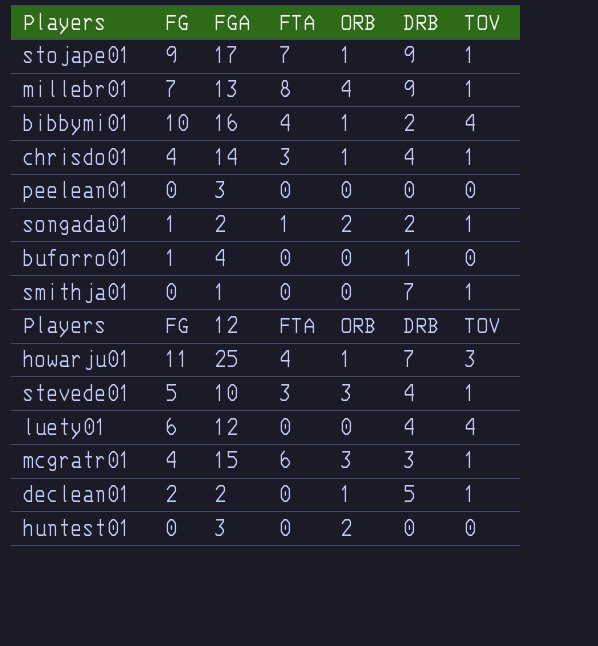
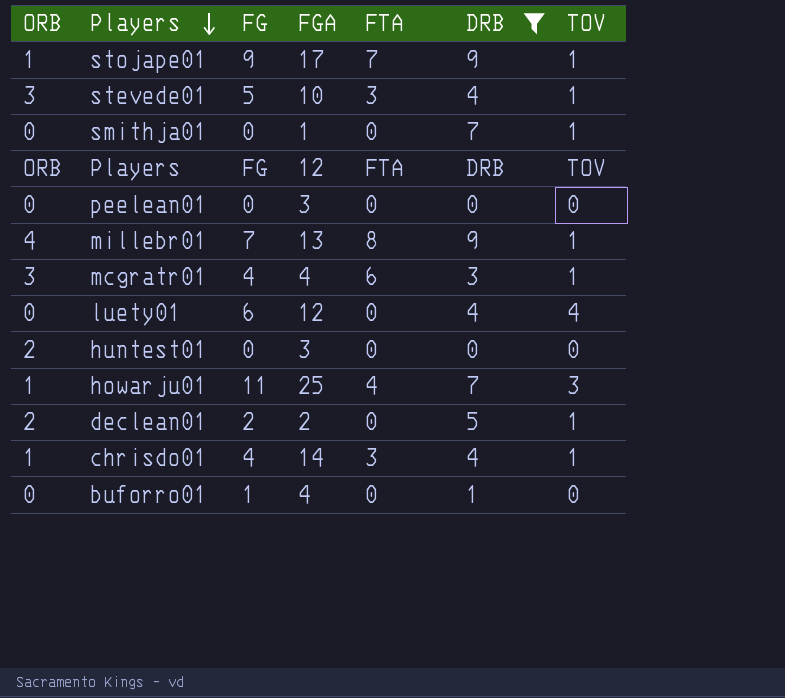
filter: none -> DRB != 2
row order: none -> Players descending
column ORB | position: 5 -> 1
mcgratr01 | FGA: 15 -> 4
declean01 | ORB: 1 -> 2

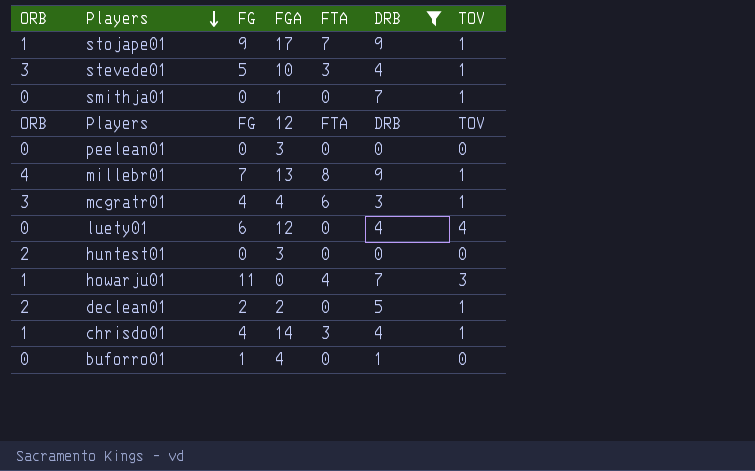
howarju01 | FGA: 25 -> 0

